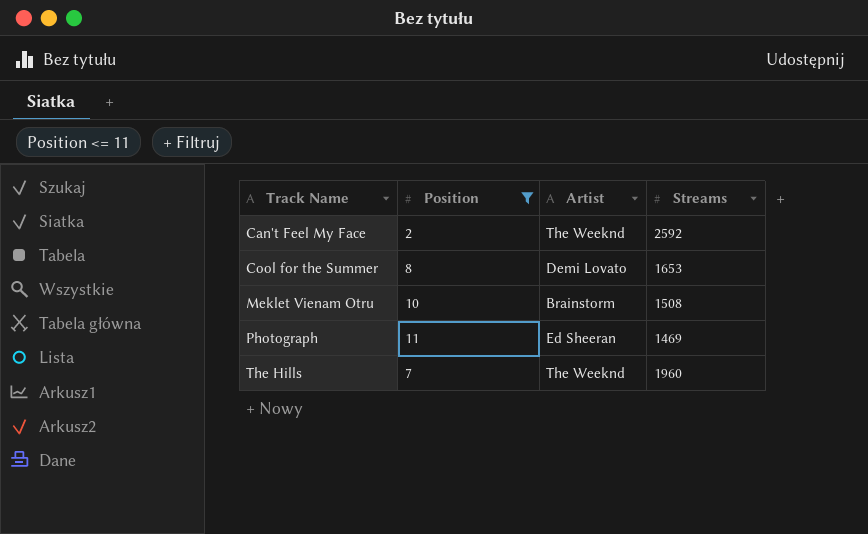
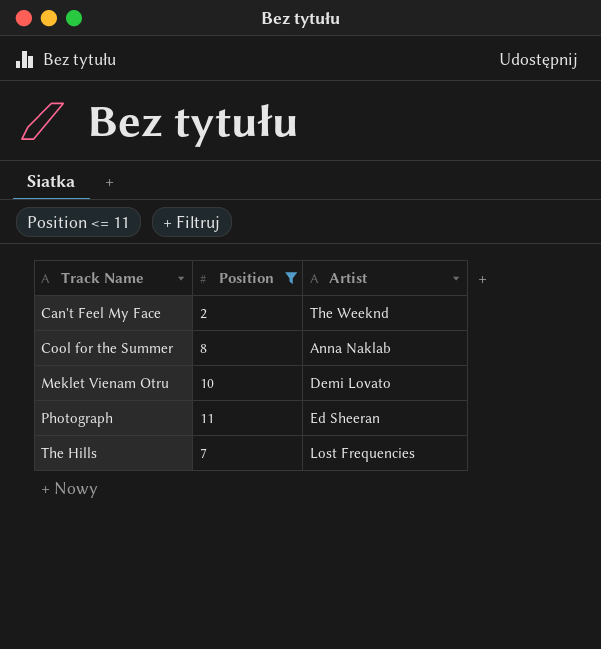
column Streams | position: 4 -> none
Cool for the Summer | Artist: Demi Lovato -> Anna Naklab
Meklet Vienam Otru | Artist: Brainstorm -> Demi Lovato
The Hills | Artist: The Weeknd -> Lost Frequencies

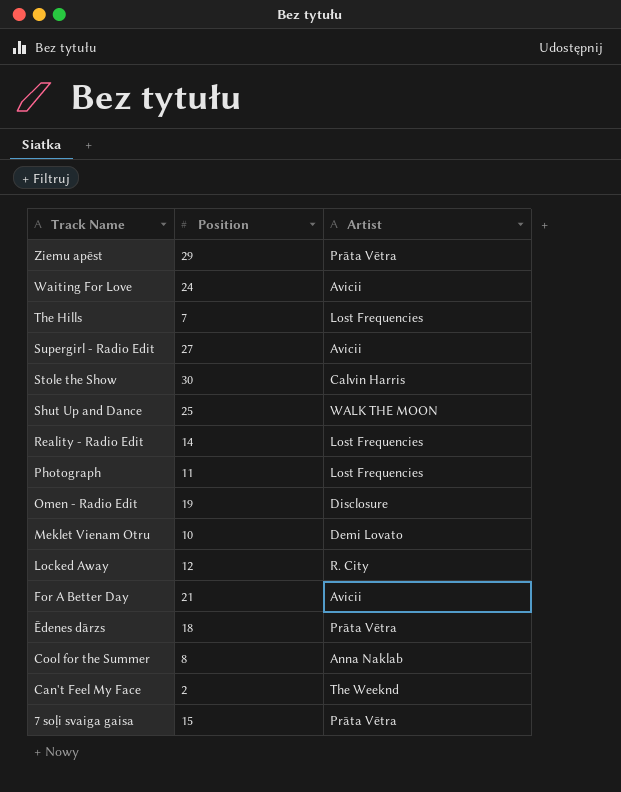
filter: Position <= 11 -> none
row order: Track Name ascending -> Track Name descending
Photograph | Artist: Ed Sheeran -> Lost Frequencies

